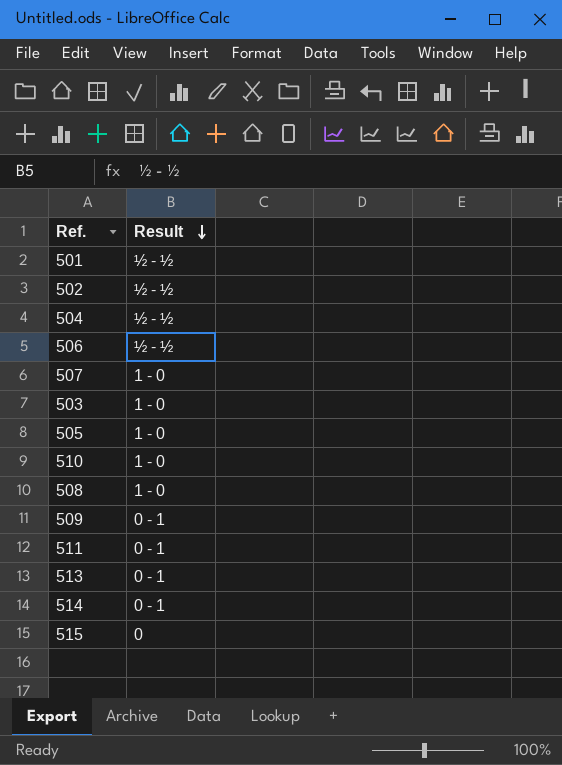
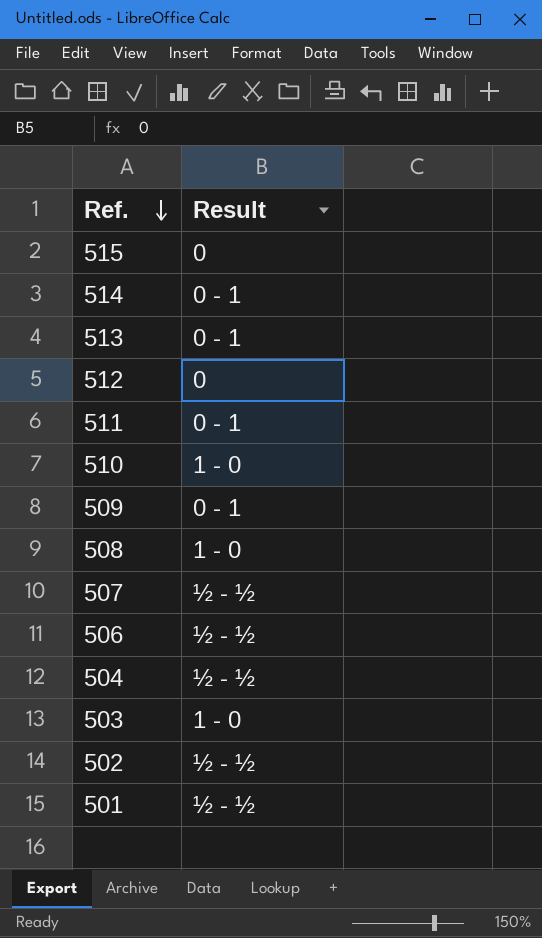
row order: Result descending -> Ref. descending
row 505: 1 - 0 -> none
row 512: none -> 0
507 | Result: 1 - 0 -> ½ - ½

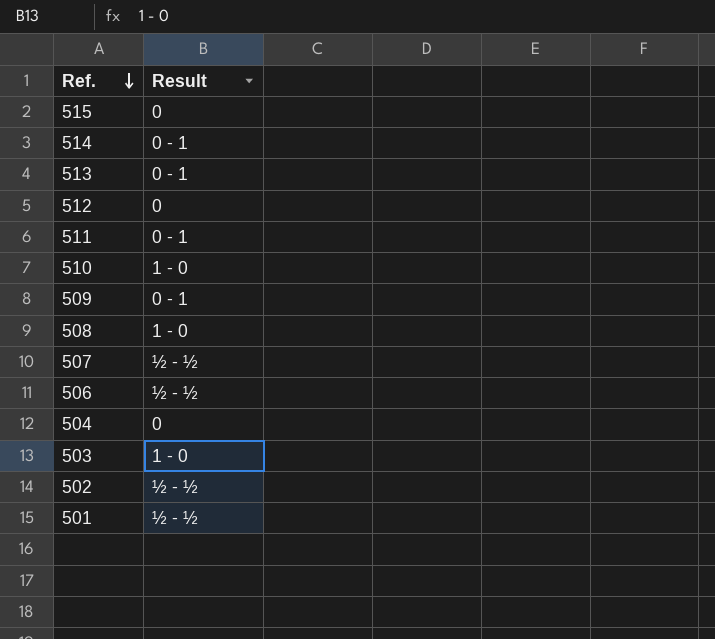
504 | Result: ½ - ½ -> 0

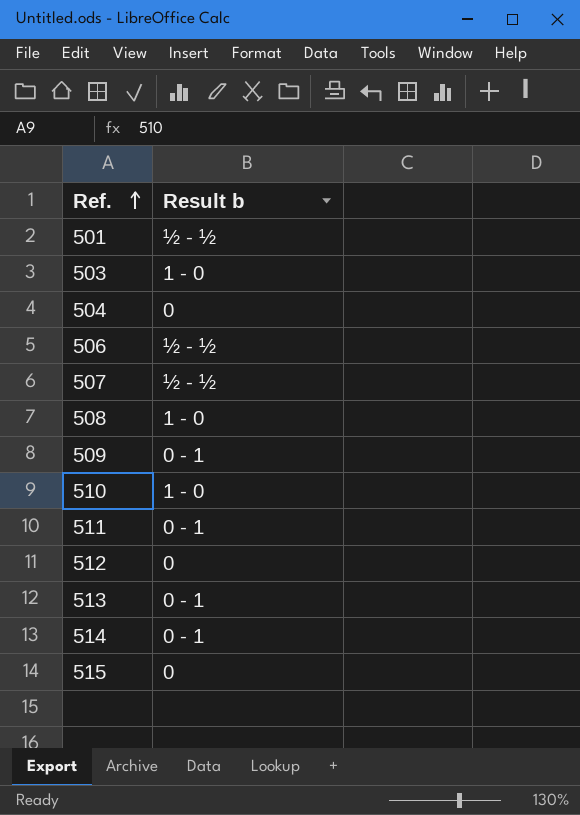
row order: Ref. descending -> Ref. ascending
column name: Result -> Result b
row 502: ½ - ½ -> none

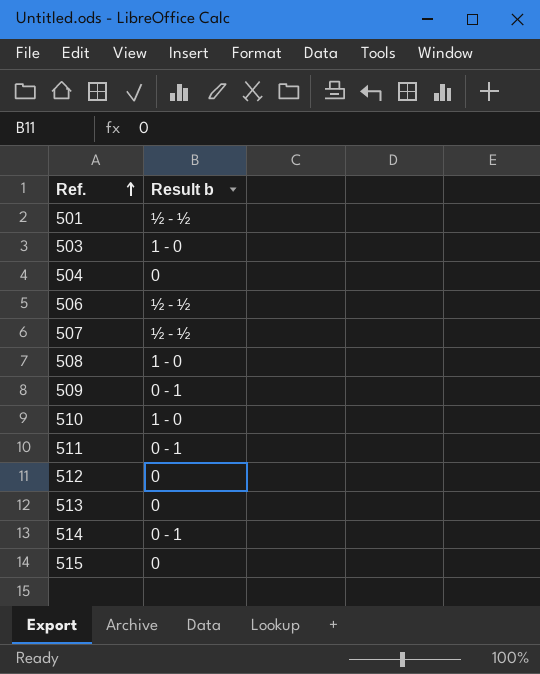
513 | Result b: 0 - 1 -> 0

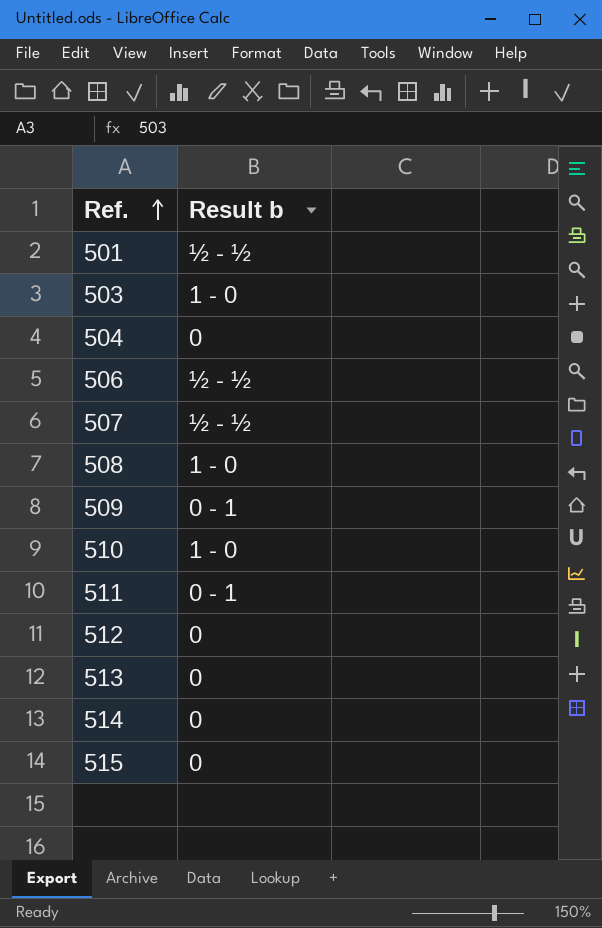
514 | Result b: 0 - 1 -> 0

